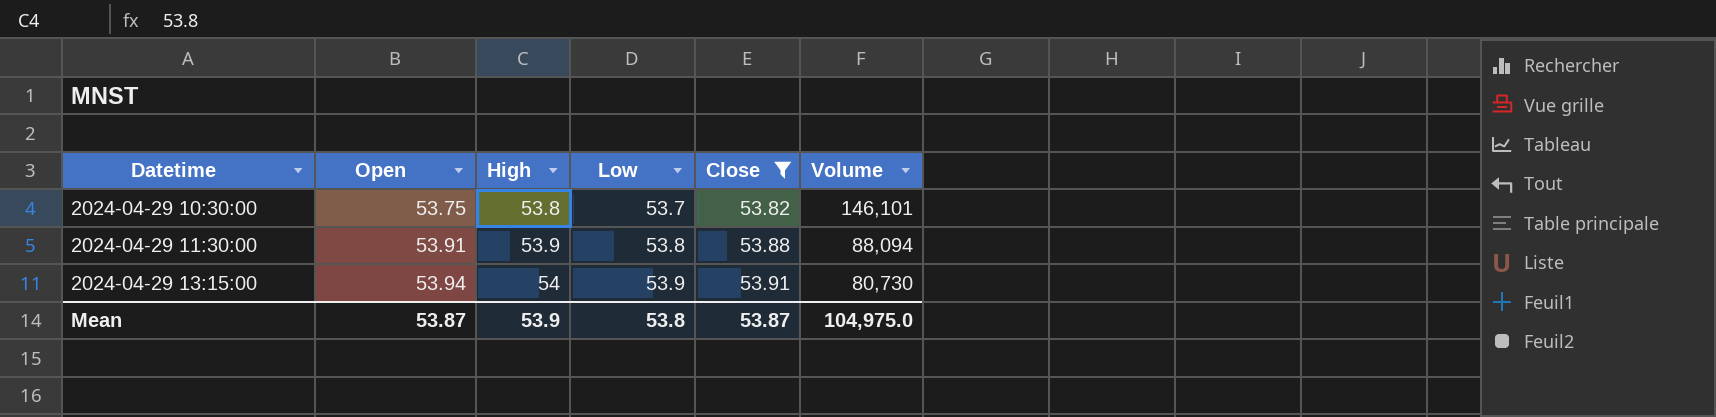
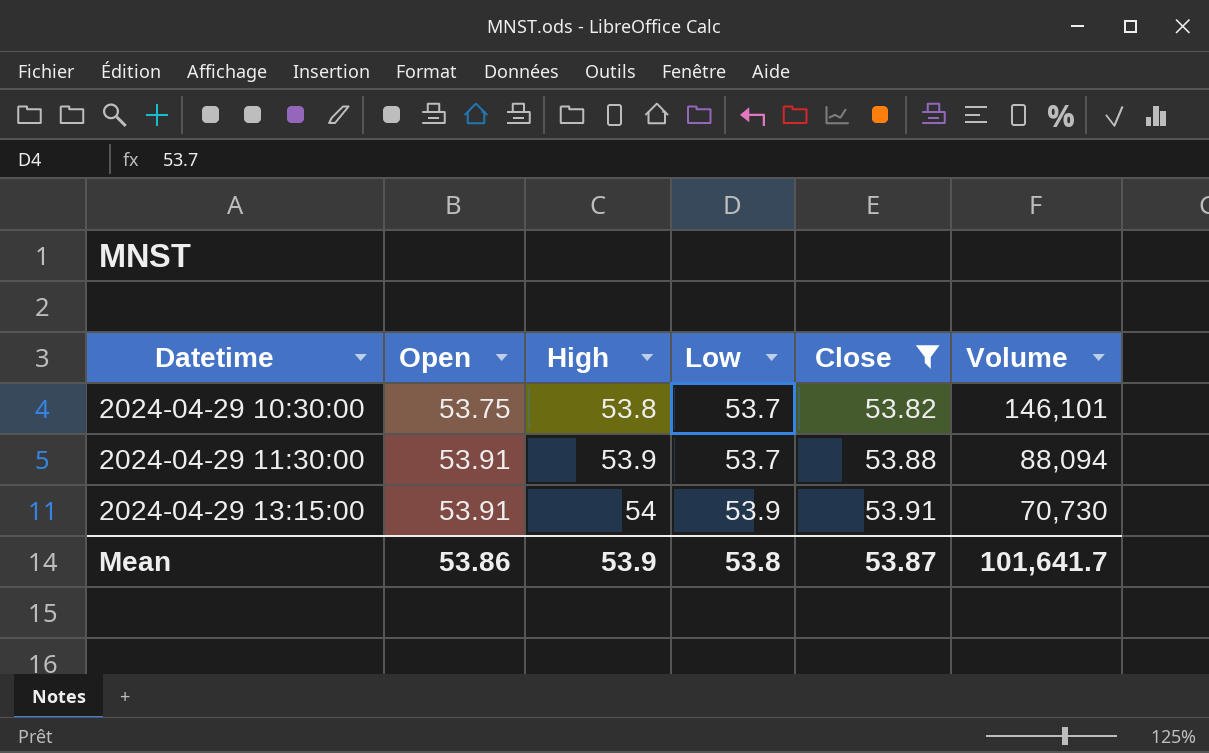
2024-04-29 11:30:00 | Low: 53.8 -> 53.7
2024-04-29 13:15:00 | Open: 53.94 -> 53.91
2024-04-29 13:15:00 | Volume: 80,730 -> 70,730
Mean | Open: 53.87 -> 53.86
Mean | Volume: 104,975.0 -> 101,641.7

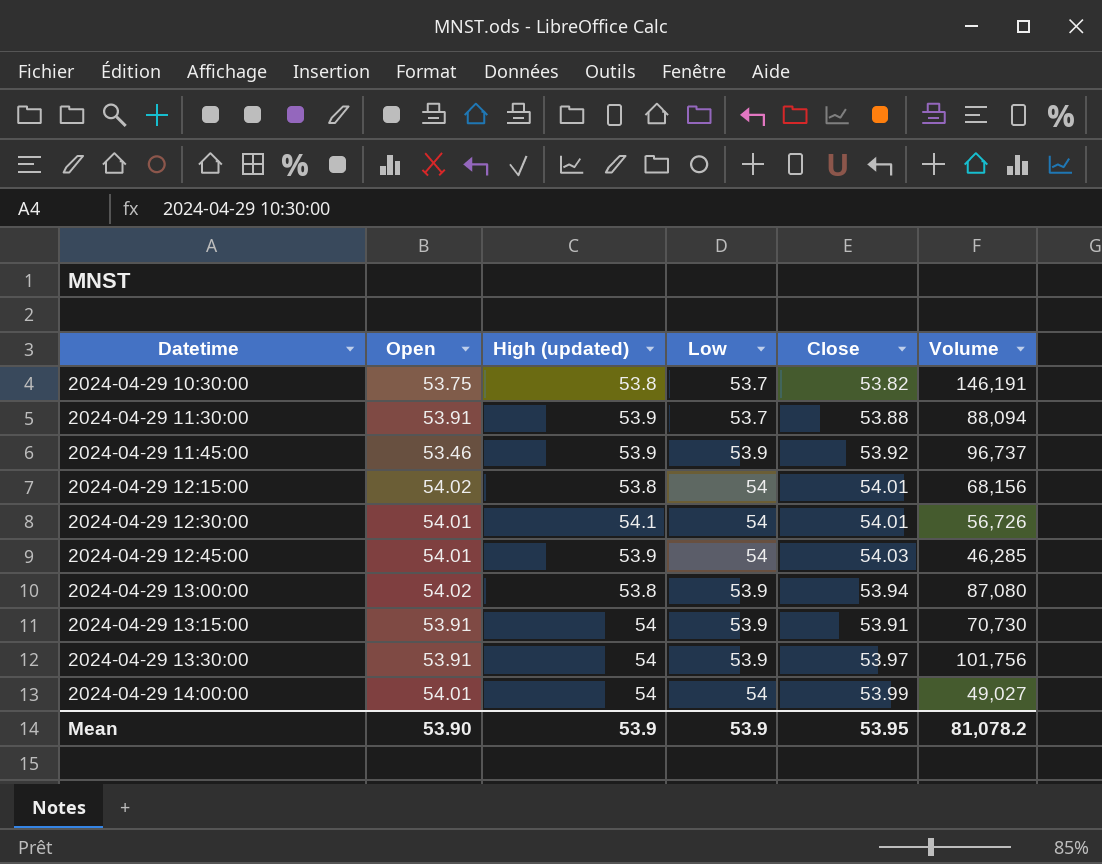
filter: Close <= 53.91 -> none
column name: High -> High (updated)
2024-04-29 10:30:00 | Volume: 146,101 -> 146,191
Mean | Open: 53.86 -> 53.90
Mean | Low: 53.8 -> 53.9
Mean | Close: 53.87 -> 53.95
Mean | Volume: 101,641.7 -> 81,078.2

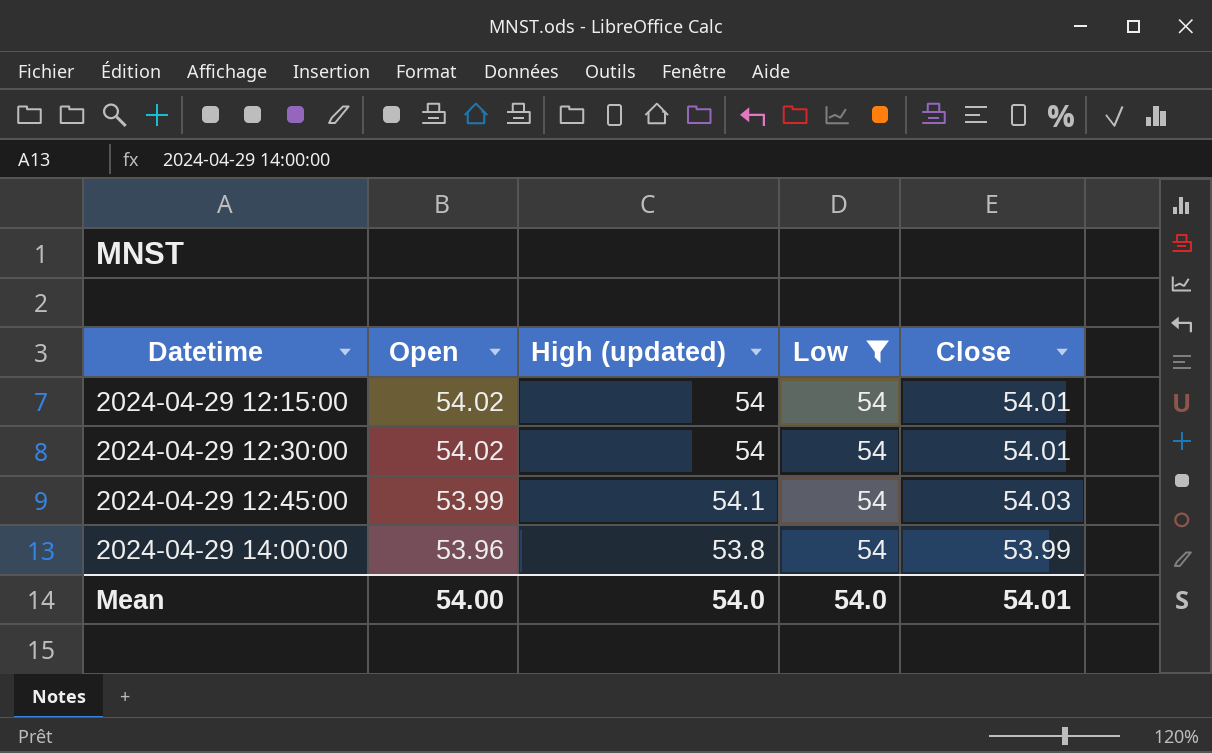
filter: none -> Low = 54
column Volume | position: 6 -> none
2024-04-29 12:15:00 | High (updated): 53.8 -> 54
2024-04-29 12:30:00 | Open: 54.01 -> 54.02
2024-04-29 12:30:00 | High (updated): 54.1 -> 54
2024-04-29 12:45:00 | Open: 54.01 -> 53.99
2024-04-29 12:45:00 | High (updated): 53.9 -> 54.1
2024-04-29 14:00:00 | Open: 54.01 -> 53.96
2024-04-29 14:00:00 | High (updated): 54 -> 53.8
Mean | Open: 53.90 -> 54.00
Mean | High (updated): 53.9 -> 54.0
Mean | Low: 53.9 -> 54.0
Mean | Close: 53.95 -> 54.01

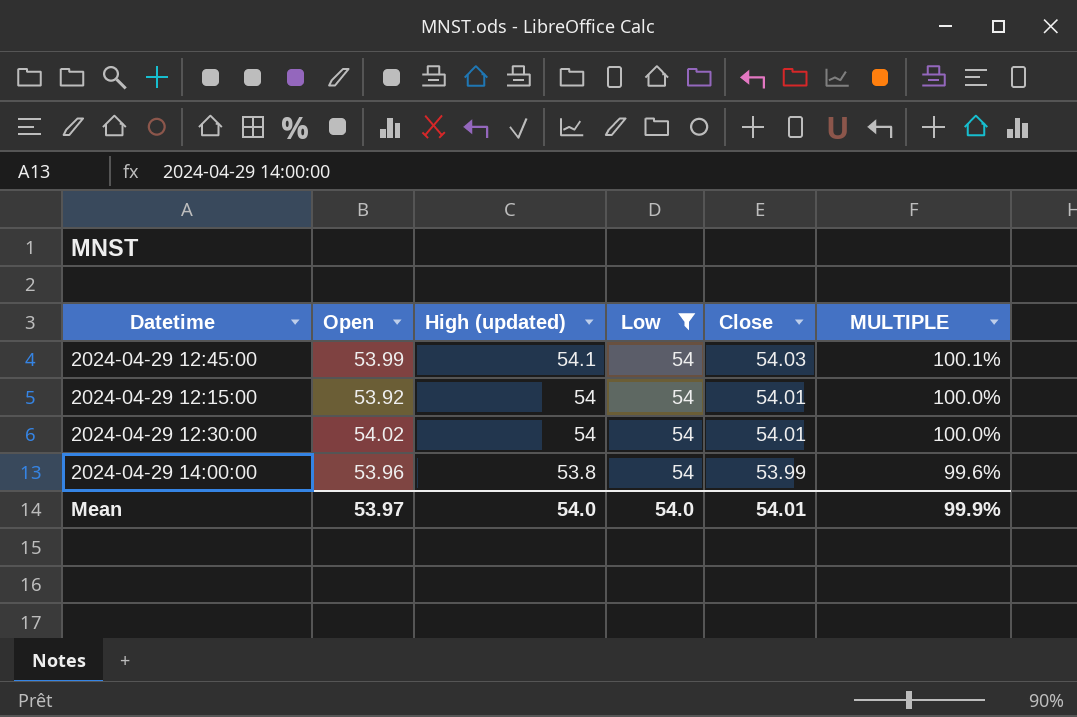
row order: Datetime ascending -> High (updated) descending
column MULTIPLE | formula: none -> [High (updated)] / [Close]
2024-04-29 12:15:00 | Open: 54.02 -> 53.92
Mean | Open: 54.00 -> 53.97

